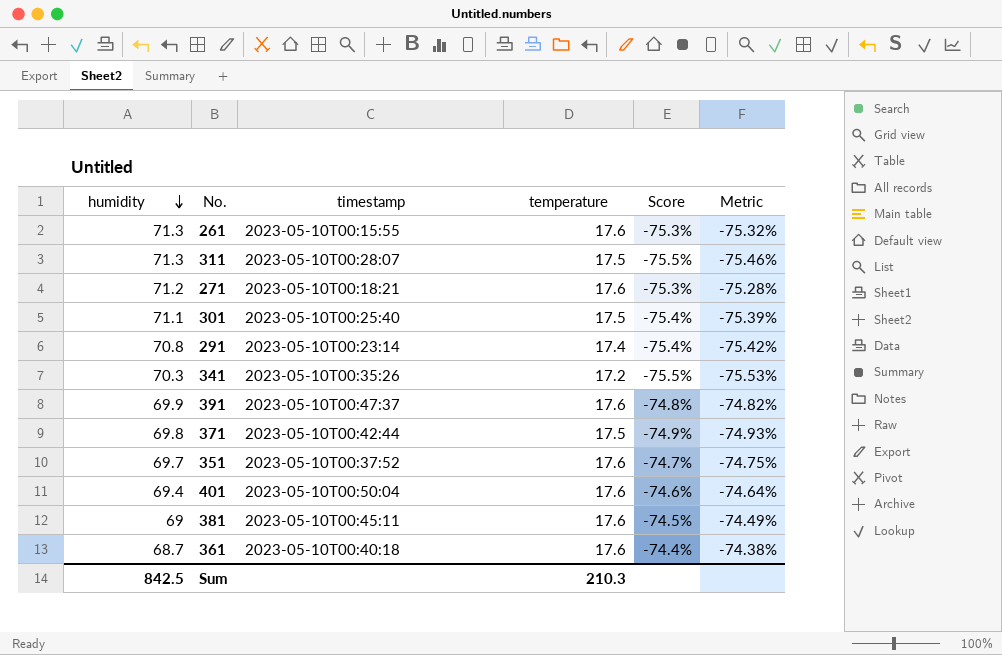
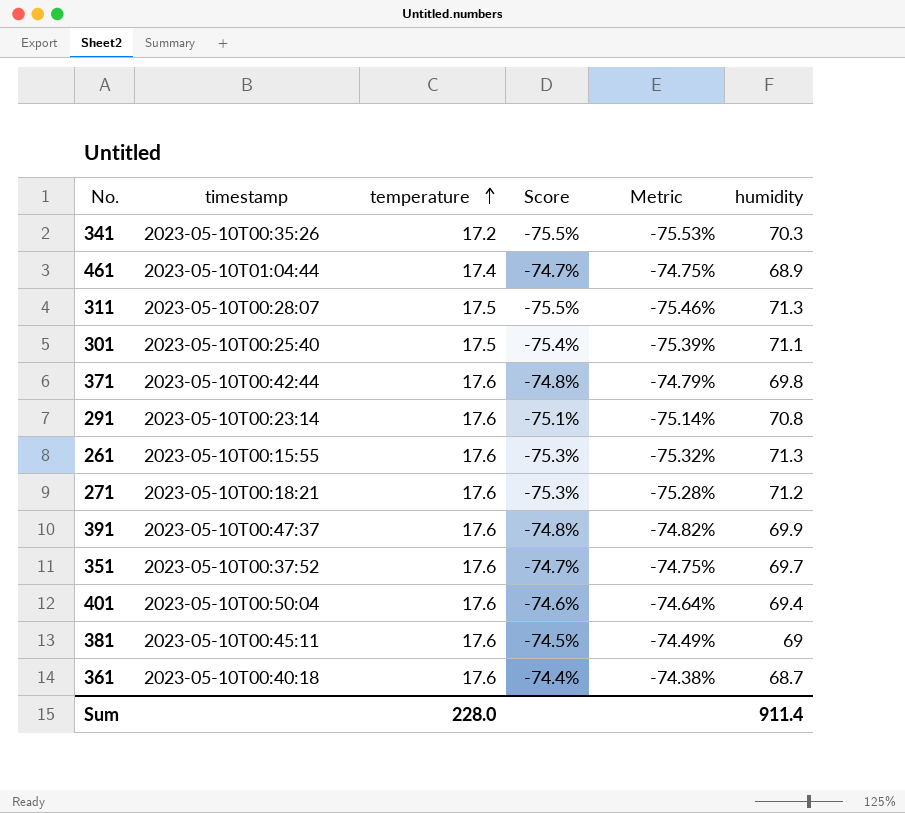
row order: humidity descending -> temperature ascending
column humidity | position: 1 -> 6
row 461: none -> 2023-05-10T01:04:44 | 17.4 | -74.7% | -74.75% | 68.9
371 | temperature: 17.5 -> 17.6
371 | Score: -74.9% -> -74.8%
371 | Metric: -74.93% -> -74.79%
291 | temperature: 17.4 -> 17.6
291 | Score: -75.4% -> -75.1%
291 | Metric: -75.42% -> -75.14%
Sum | temperature: 210.3 -> 228.0
Sum | humidity: 842.5 -> 911.4

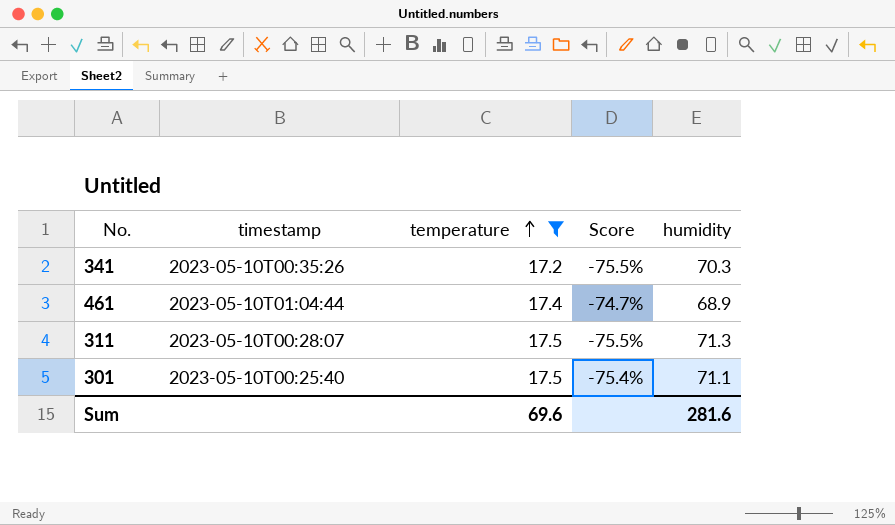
filter: none -> temperature != 17.6
column Metric | formula: ([temperature] - [humidity]) / [humidity] -> none
Sum | temperature: 228.0 -> 69.6
Sum | humidity: 911.4 -> 281.6

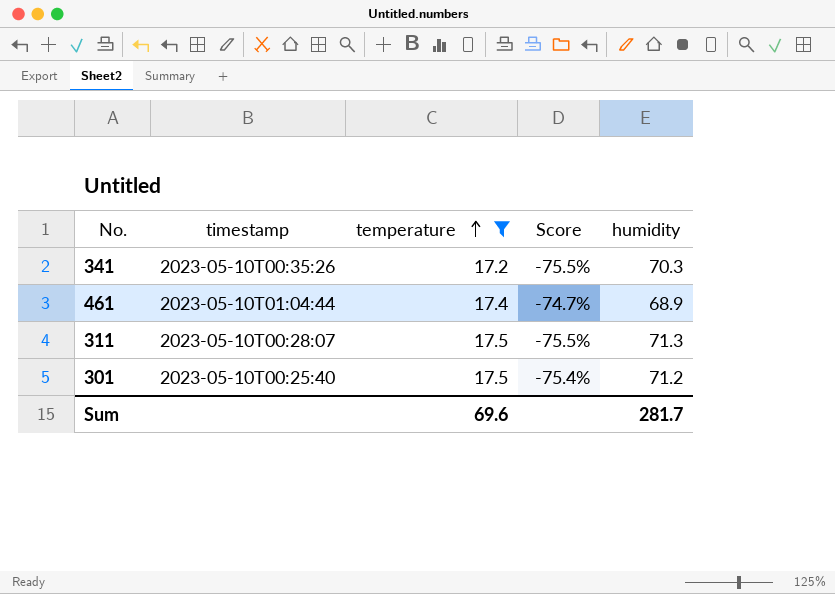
301 | humidity: 71.1 -> 71.2
Sum | humidity: 281.6 -> 281.7

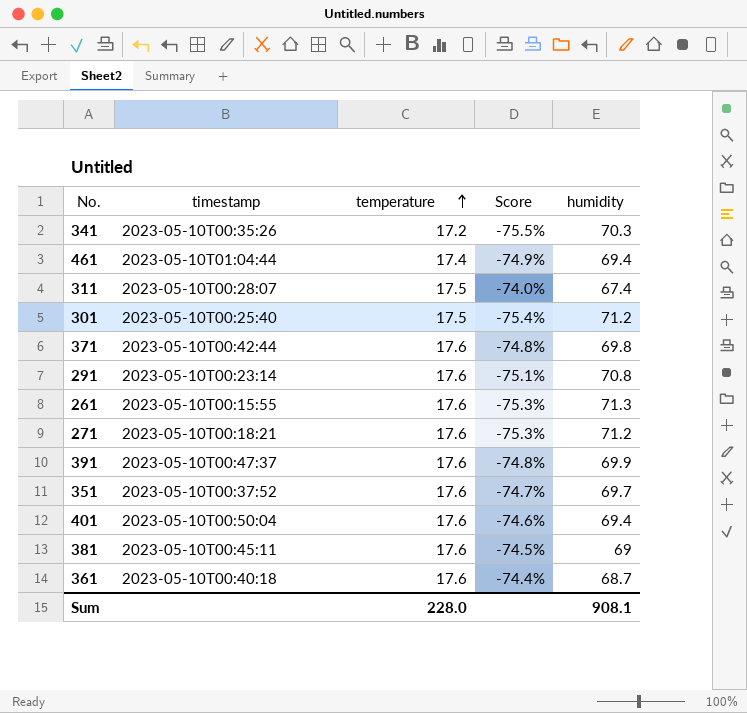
filter: temperature != 17.6 -> none
461 | Score: -74.7% -> -74.9%
461 | humidity: 68.9 -> 69.4
311 | Score: -75.5% -> -74.0%
311 | humidity: 71.3 -> 67.4
Sum | temperature: 69.6 -> 228.0
Sum | humidity: 281.7 -> 908.1

